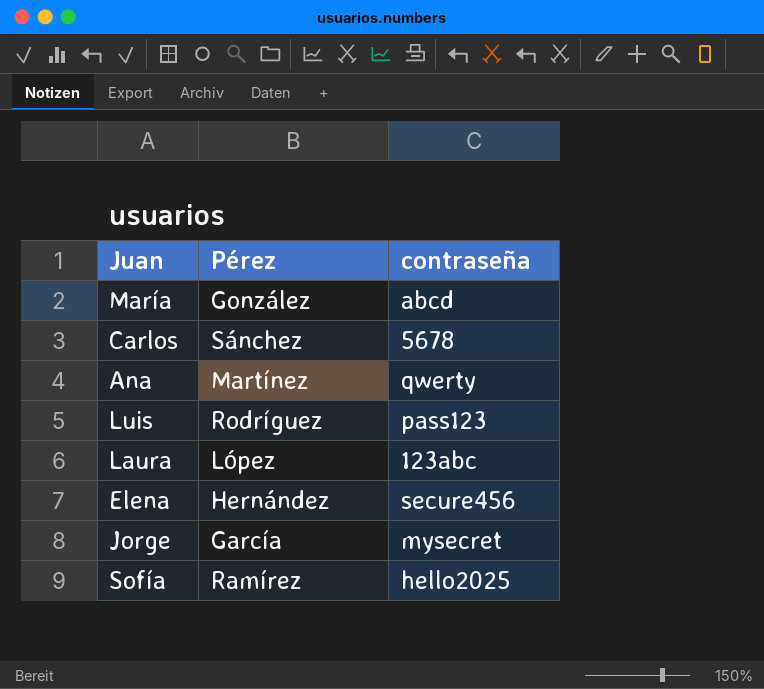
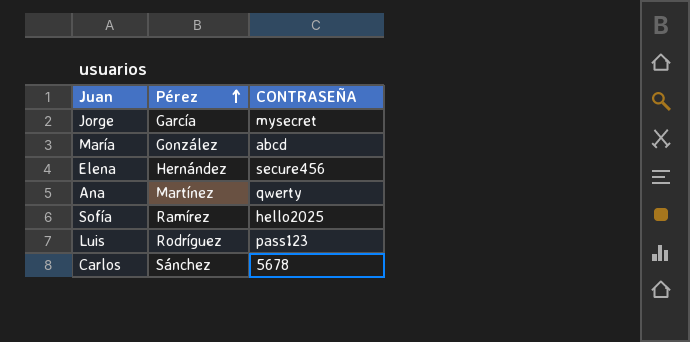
row order: none -> Pérez ascending
column name: contraseña -> CONTRASEÑA
row Laura: López | 123abc -> none

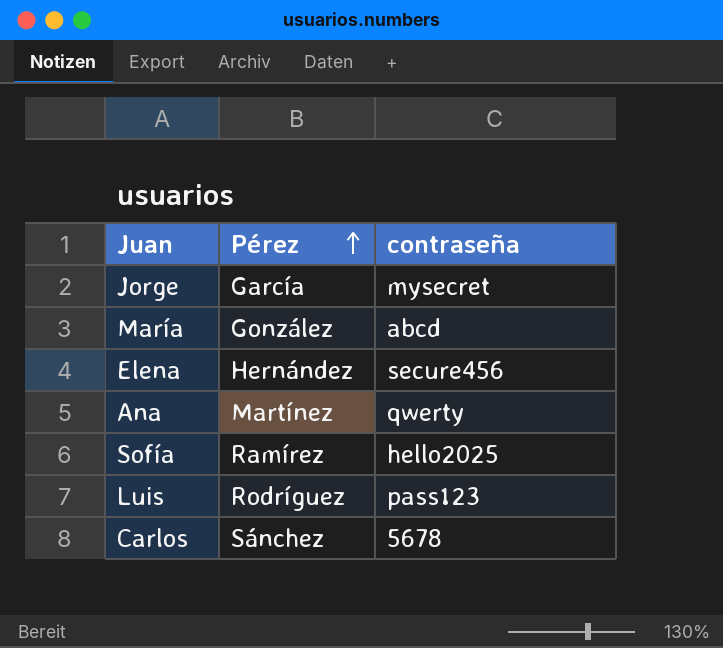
column name: CONTRASEÑA -> contraseña

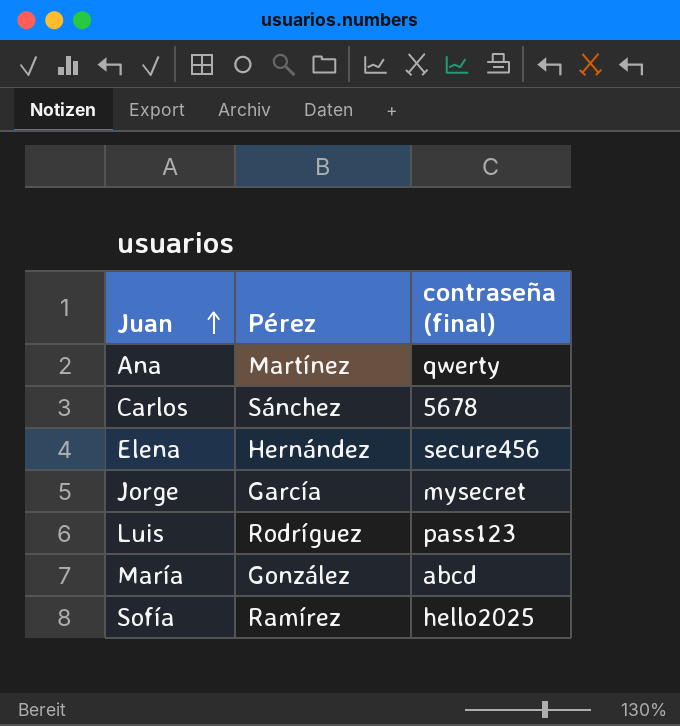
row order: Pérez ascending -> Juan ascending
column name: contraseña -> contraseña (final)

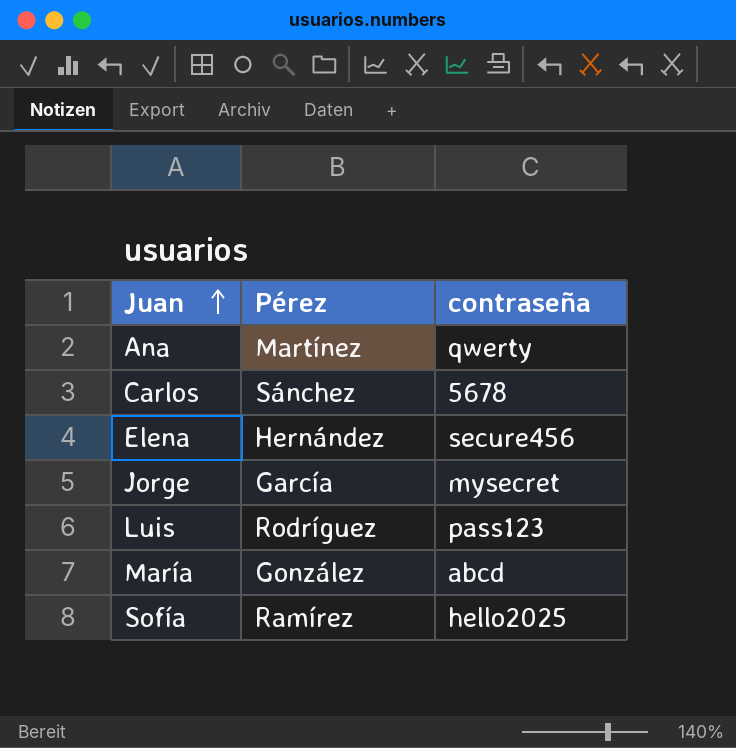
column name: contraseña (final) -> contraseña

